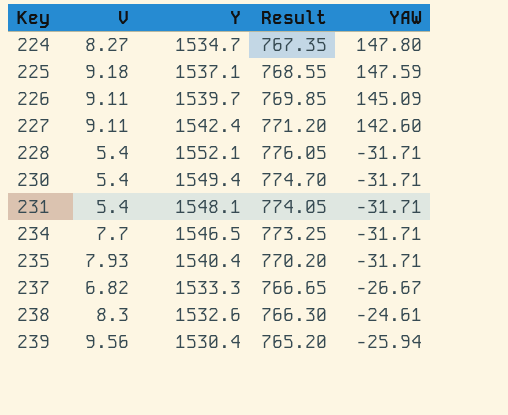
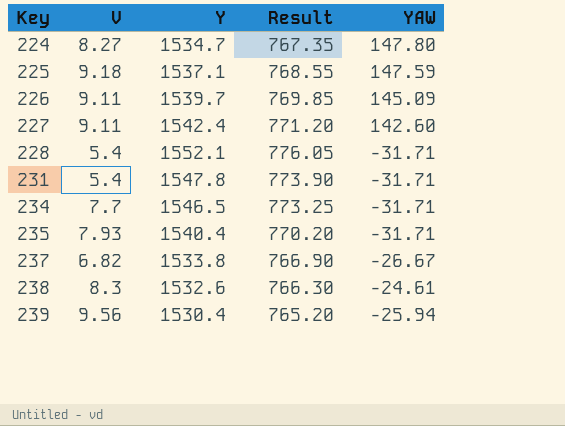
row 230: 5.4 | 1549.4 | 774.70 | -31.71 -> none
231 | Y: 1548.1 -> 1547.8
231 | Result: 774.05 -> 773.90
237 | Y: 1533.3 -> 1533.8
237 | Result: 766.65 -> 766.90

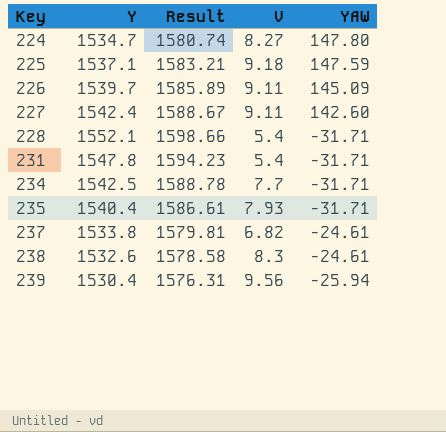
column Result | formula: [Y] * 0.5 -> [Y] * 1.03
column V | position: 2 -> 4
234 | Y: 1546.5 -> 1542.5
237 | YAW: -26.67 -> -24.61

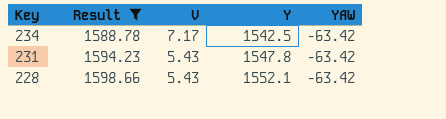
filter: none -> Result >= 1588.78
row order: Key ascending -> Key descending
column Y | position: 2 -> 4
234 | V: 7.7 -> 7.17
234 | YAW: -31.71 -> -63.42
231 | V: 5.4 -> 5.43
231 | YAW: -31.71 -> -63.42
228 | V: 5.4 -> 5.43
228 | YAW: -31.71 -> -63.42

